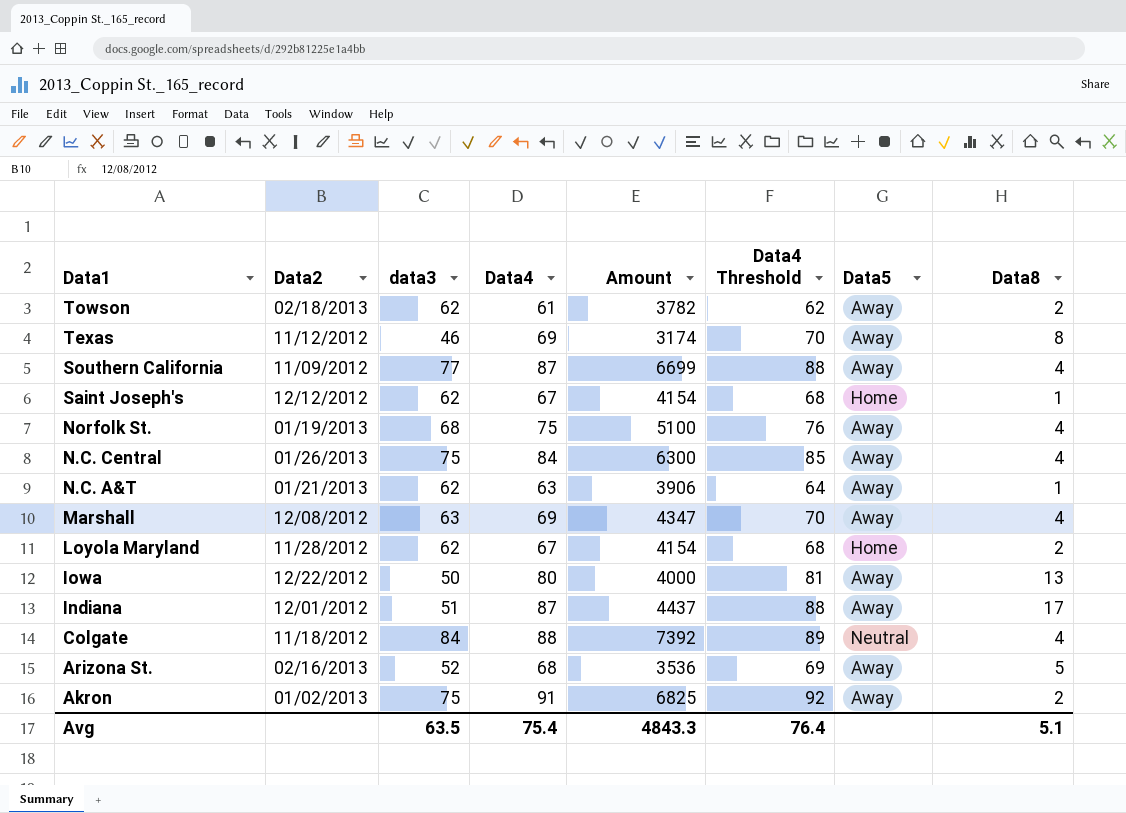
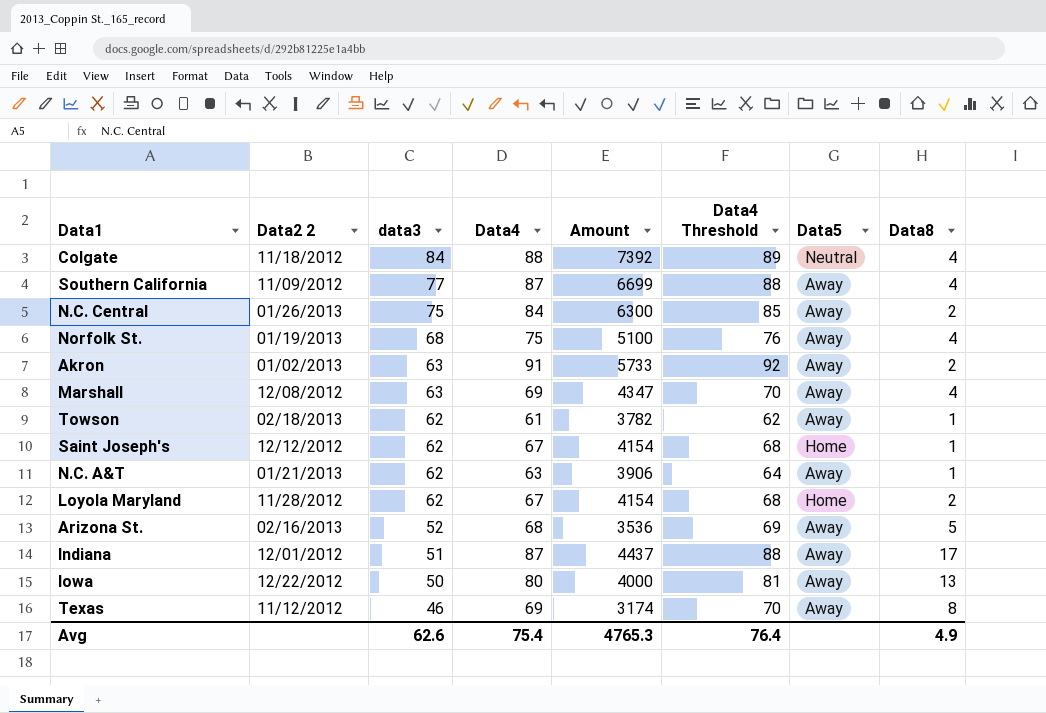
row order: Data1 descending -> data3 descending
column name: Data2 -> Data2 2
N.C. Central | Data8: 4 -> 2
Akron | data3: 75 -> 63
Akron | Amount: 6825 -> 5733
Towson | Data8: 2 -> 1
Avg | data3: 63.5 -> 62.6
Avg | Amount: 4843.3 -> 4765.3
Avg | Data8: 5.1 -> 4.9

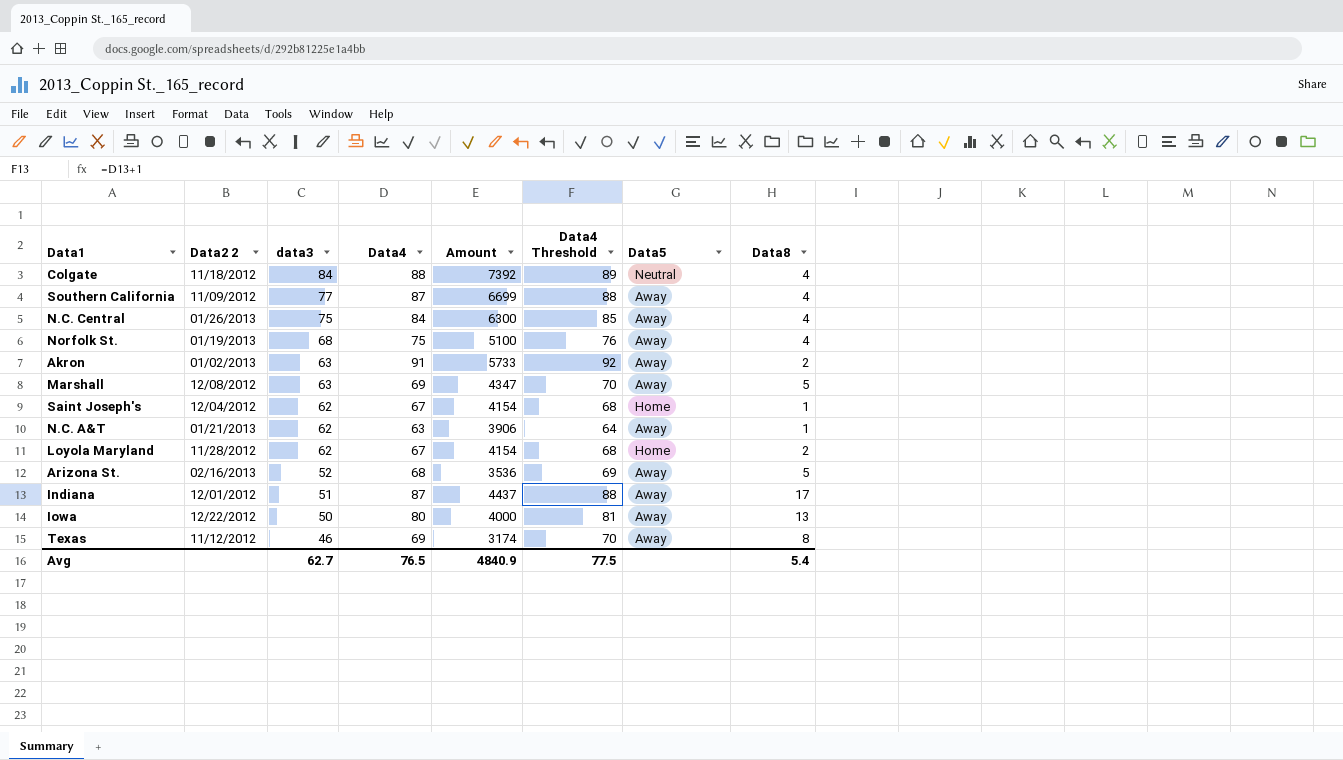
row Towson: 02/18/2013 | 62 | 61 | 3782 | 62 | Away | 1 -> none
N.C. Central | Data8: 2 -> 4
Marshall | Data8: 4 -> 5
Saint Joseph's | Data2 2: 12/12/2012 -> 12/04/2012
Avg | data3: 62.6 -> 62.7
Avg | Data4: 75.4 -> 76.5
Avg | Amount: 4765.3 -> 4840.9
Avg | Data4 Threshold: 76.4 -> 77.5
Avg | Data8: 4.9 -> 5.4

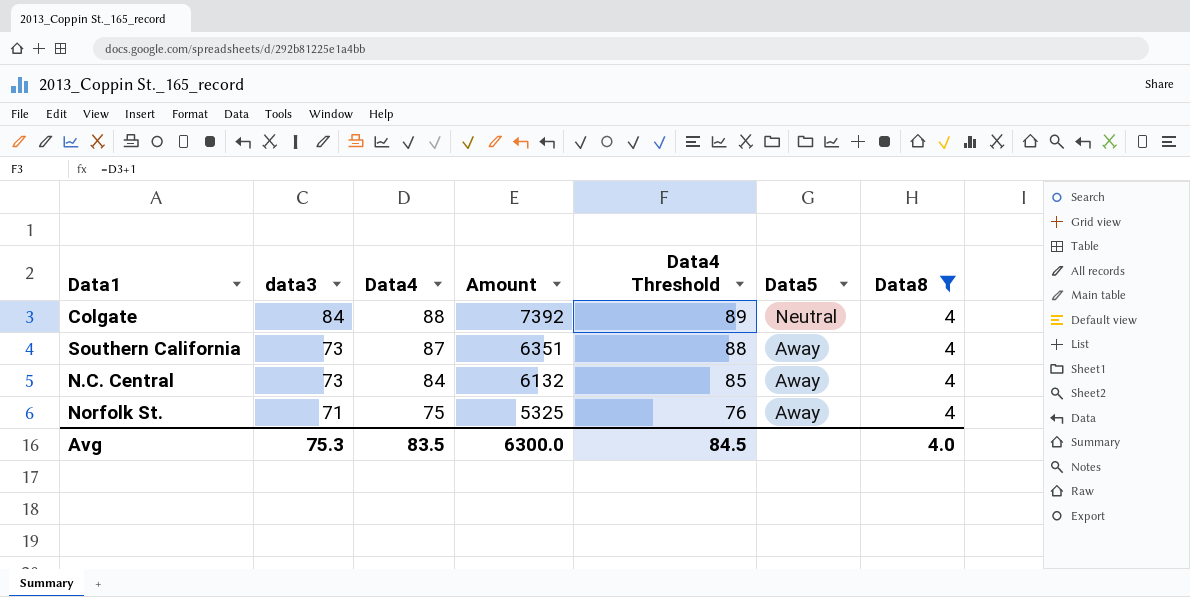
filter: none -> Data8 = 4
column Data2 2 | position: 2 -> none
Southern California | data3: 77 -> 73
Southern California | Amount: 6699 -> 6351
N.C. Central | data3: 75 -> 73
N.C. Central | Amount: 6300 -> 6132
Norfolk St. | data3: 68 -> 71
Norfolk St. | Amount: 5100 -> 5325
Avg | data3: 62.7 -> 75.3
Avg | Data4: 76.5 -> 83.5
Avg | Amount: 4840.9 -> 6300.0
Avg | Data4 Threshold: 77.5 -> 84.5
Avg | Data8: 5.4 -> 4.0

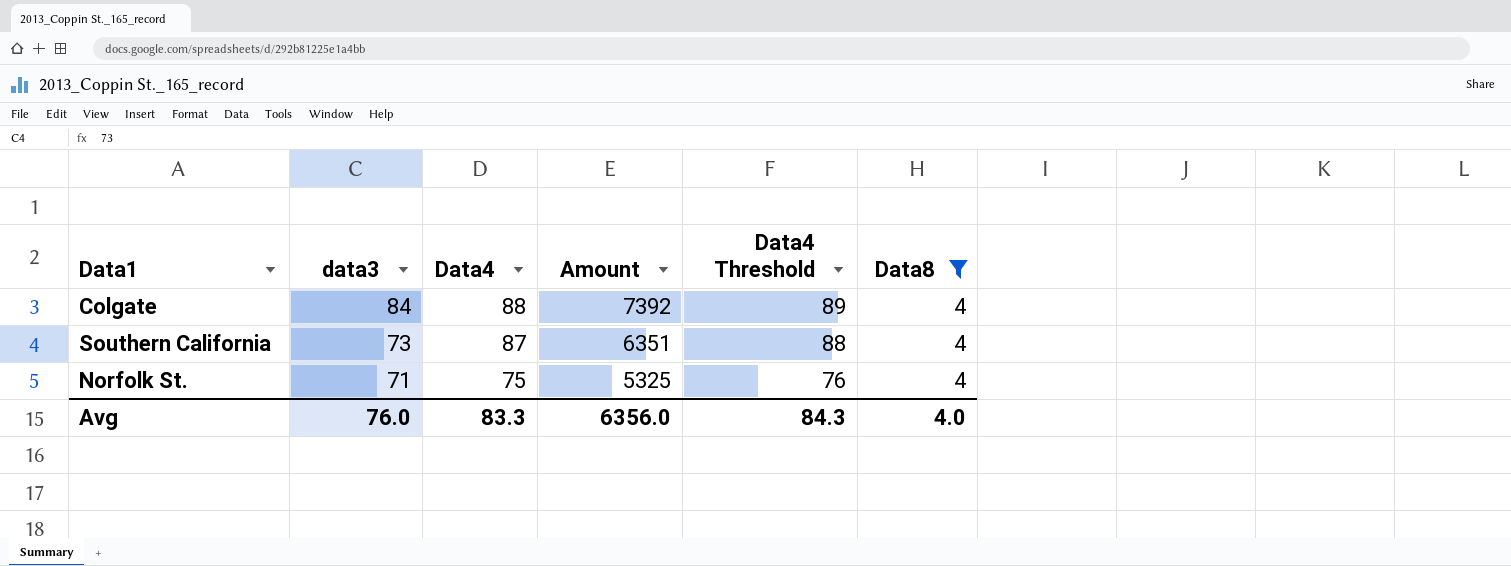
column Data5 | position: 6 -> none
row N.C. Central: 73 | 84 | 6132 | 85 | Away | 4 -> none
Avg | data3: 75.3 -> 76.0
Avg | Data4: 83.5 -> 83.3
Avg | Amount: 6300.0 -> 6356.0
Avg | Data4 Threshold: 84.5 -> 84.3

